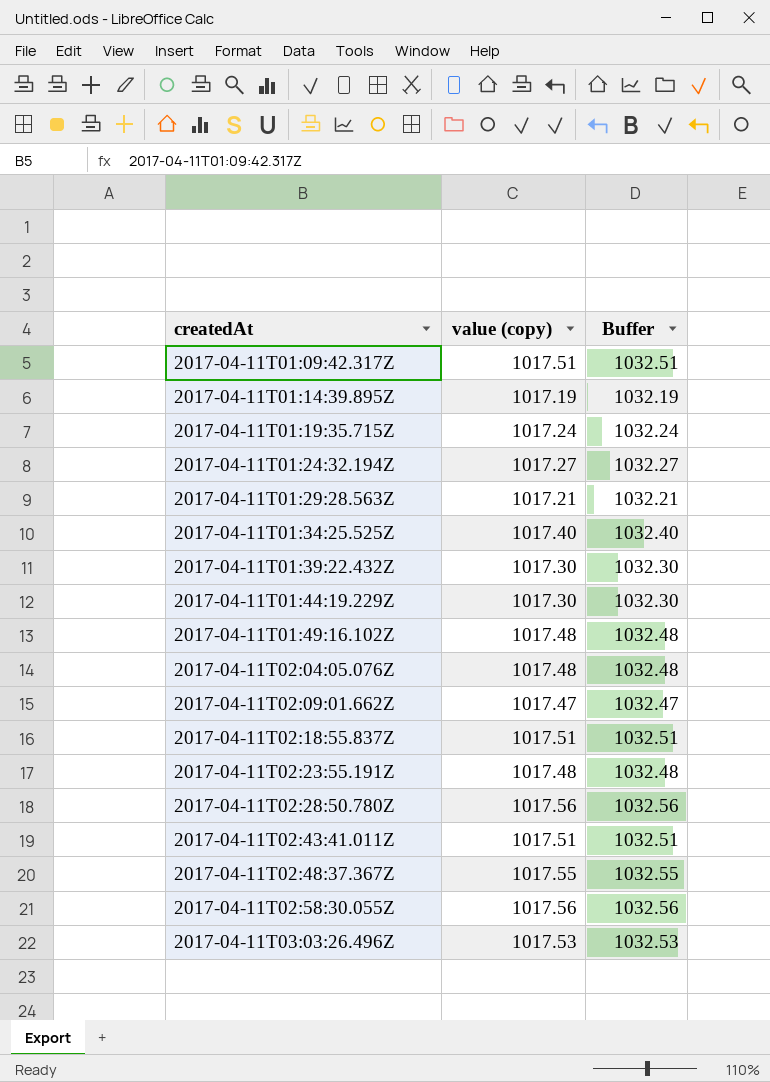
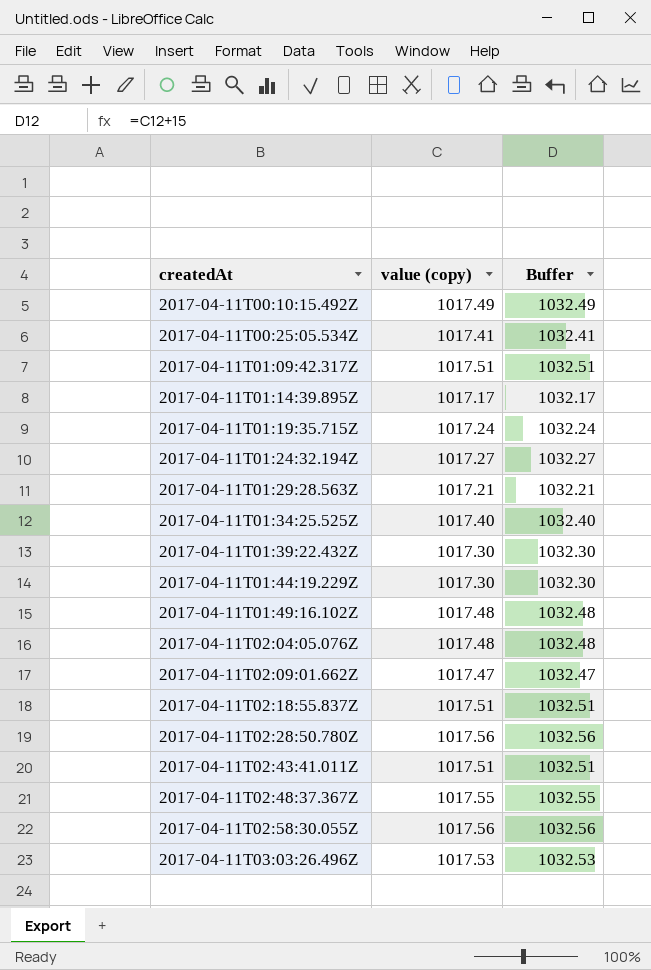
row 2017-04-11T02:23:55.191Z: 1017.48 | 1032.48 -> none
row 2017-04-11T00:10:15.492Z: none -> 1017.49 | 1032.49
row 2017-04-11T00:25:05.534Z: none -> 1017.41 | 1032.41
2017-04-11T01:14:39.895Z | value (copy): 1017.19 -> 1017.17
2017-04-11T01:14:39.895Z | Buffer: 1032.19 -> 1032.17

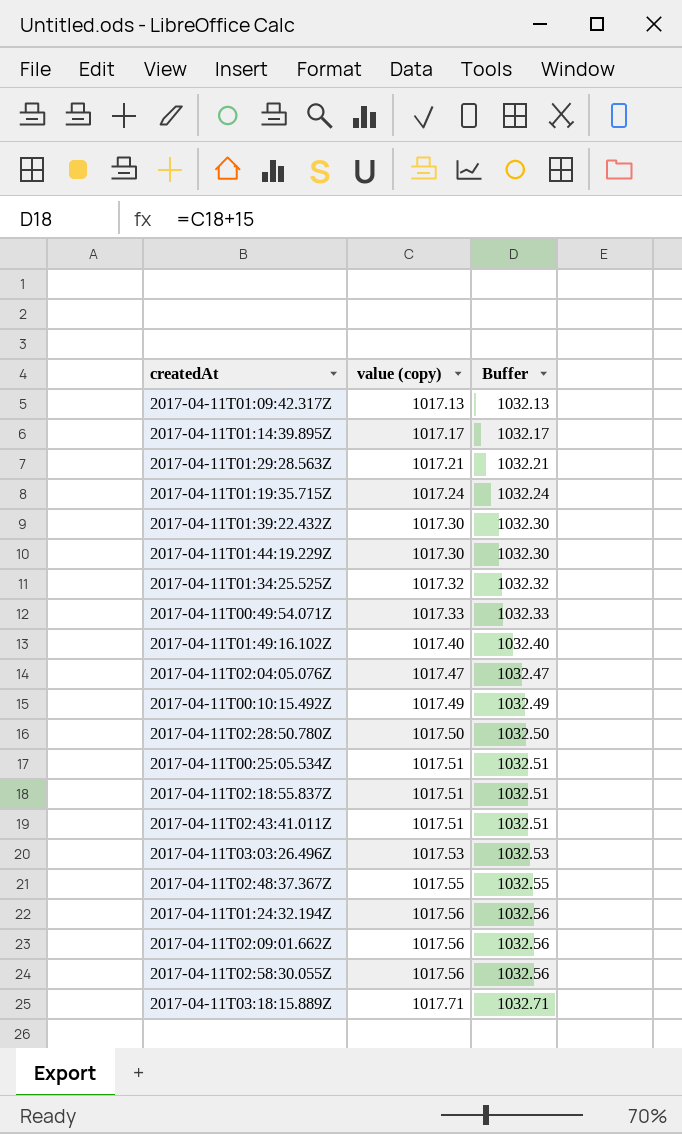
row order: createdAt ascending -> value (copy) ascending
2017-04-11T01:09:42.317Z | value (copy): 1017.51 -> 1017.13
2017-04-11T01:09:42.317Z | Buffer: 1032.51 -> 1032.13
2017-04-11T01:34:25.525Z | value (copy): 1017.40 -> 1017.32
2017-04-11T01:34:25.525Z | Buffer: 1032.40 -> 1032.32
row 2017-04-11T00:49:54.071Z: none -> 1017.33 | 1032.33
2017-04-11T01:49:16.102Z | value (copy): 1017.48 -> 1017.40
2017-04-11T01:49:16.102Z | Buffer: 1032.48 -> 1032.40
2017-04-11T02:04:05.076Z | value (copy): 1017.48 -> 1017.47
2017-04-11T02:04:05.076Z | Buffer: 1032.48 -> 1032.47
2017-04-11T02:28:50.780Z | value (copy): 1017.56 -> 1017.50
2017-04-11T02:28:50.780Z | Buffer: 1032.56 -> 1032.50
2017-04-11T00:25:05.534Z | value (copy): 1017.41 -> 1017.51
2017-04-11T00:25:05.534Z | Buffer: 1032.41 -> 1032.51
2017-04-11T01:24:32.194Z | value (copy): 1017.27 -> 1017.56
2017-04-11T01:24:32.194Z | Buffer: 1032.27 -> 1032.56
2017-04-11T02:09:01.662Z | value (copy): 1017.47 -> 1017.56
2017-04-11T02:09:01.662Z | Buffer: 1032.47 -> 1032.56
row 2017-04-11T03:18:15.889Z: none -> 1017.71 | 1032.71

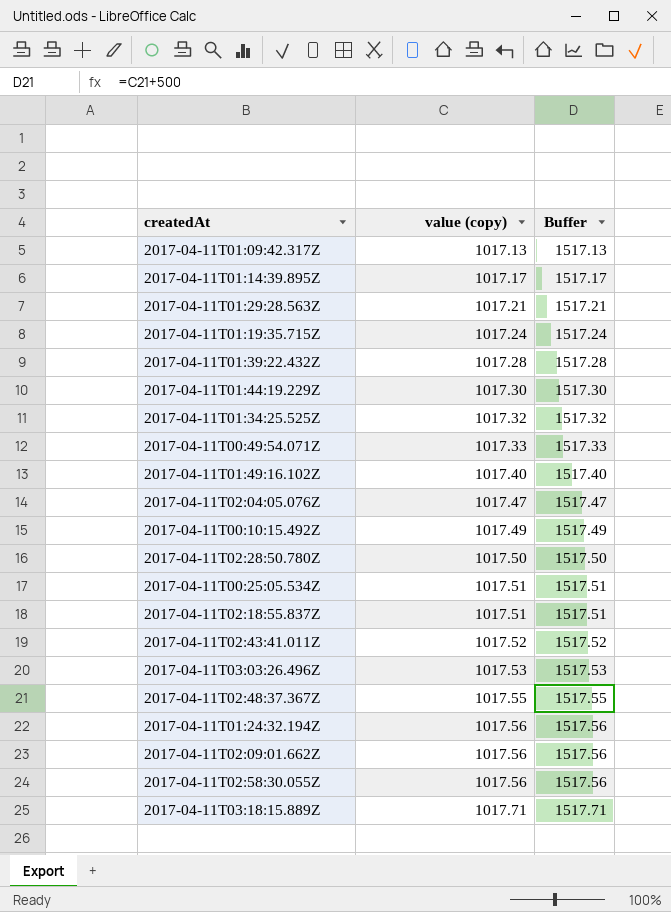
column Buffer | formula: [value (copy)] + 15 -> [value (copy)] + 500
2017-04-11T01:39:22.432Z | value (copy): 1017.30 -> 1017.28
2017-04-11T02:43:41.011Z | value (copy): 1017.51 -> 1017.52

